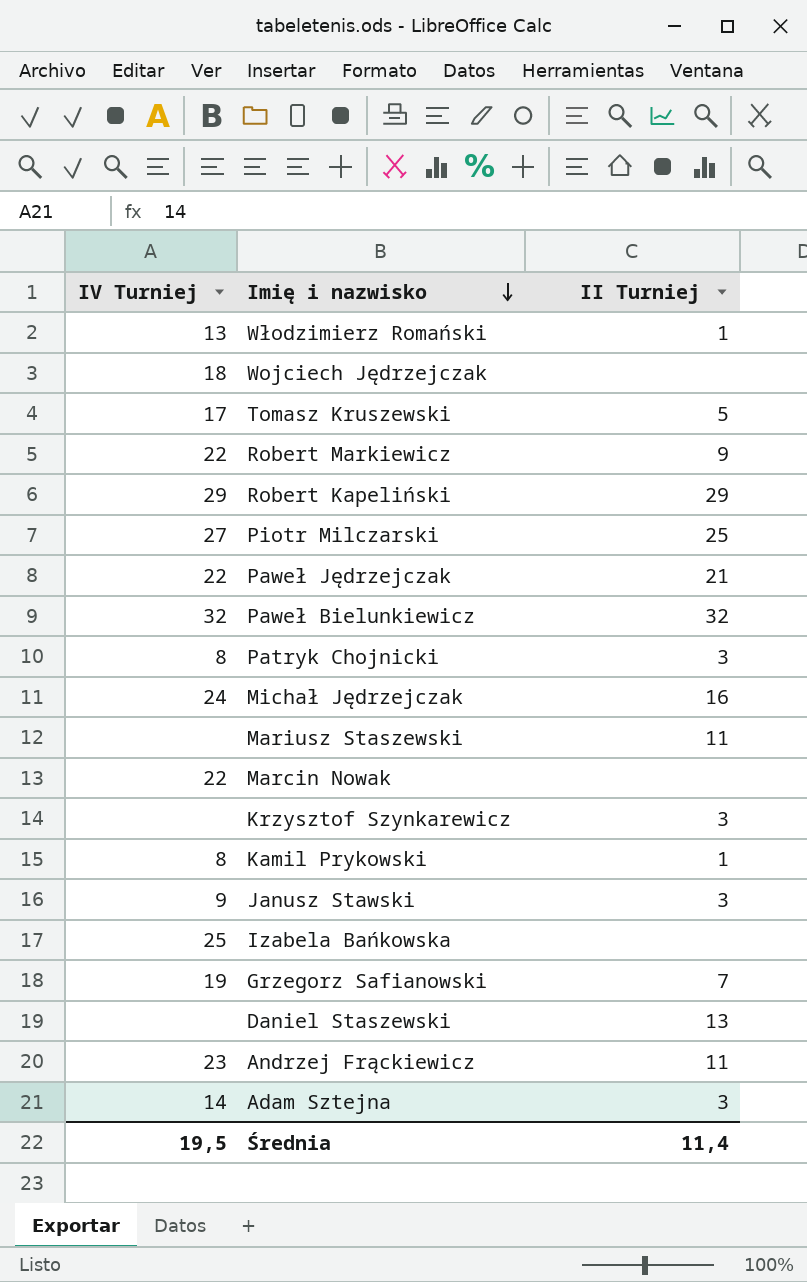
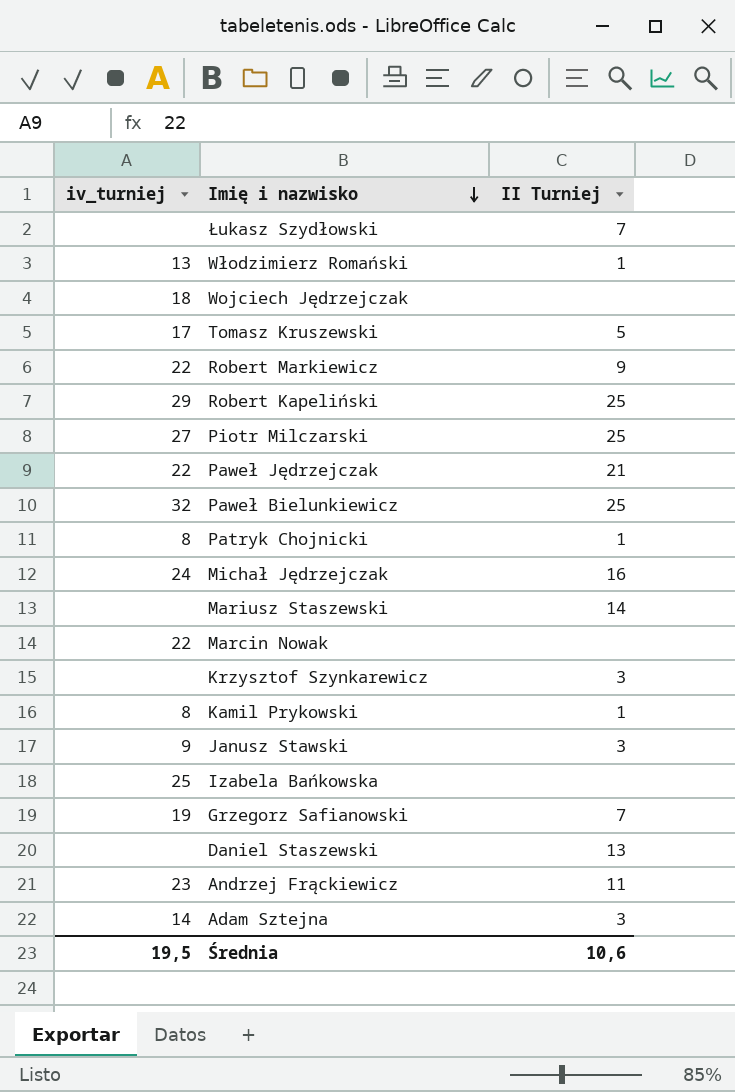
column name: IV Turniej -> iv_turniej
row Łukasz Szydłowski: none -> none | 7
Robert Kapeliński | II Turniej: 29 -> 25
Paweł Bielunkiewicz | II Turniej: 32 -> 25
Patryk Chojnicki | II Turniej: 3 -> 1
Mariusz Staszewski | II Turniej: 11 -> 14
Średnia | II Turniej: 11,4 -> 10,6

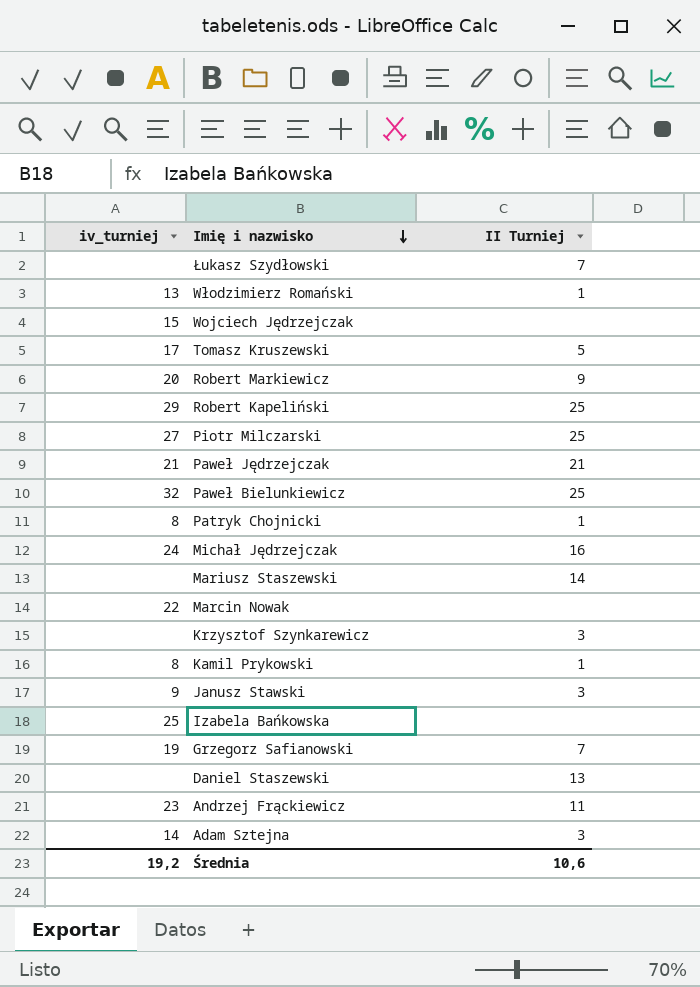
Wojciech Jędrzejczak | iv_turniej: 18 -> 15
Robert Markiewicz | iv_turniej: 22 -> 20
Paweł Jędrzejczak | iv_turniej: 22 -> 21
Średnia | iv_turniej: 19,5 -> 19,2

